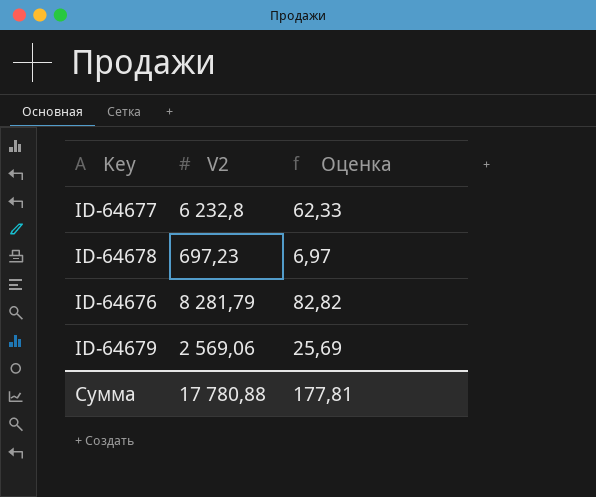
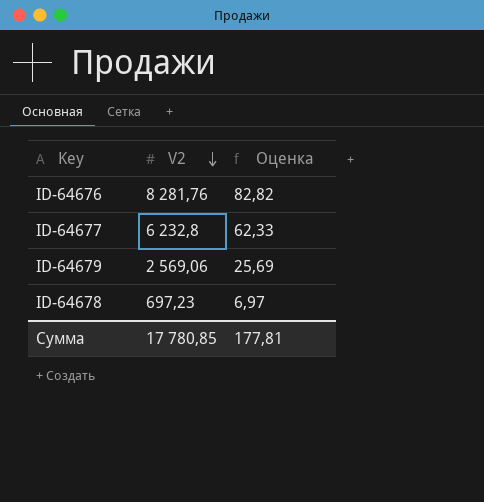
row order: none -> V2 descending
ID-64676 | V2: 8 281,79 -> 8 281,76
Сумма | V2: 17 780,88 -> 17 780,85

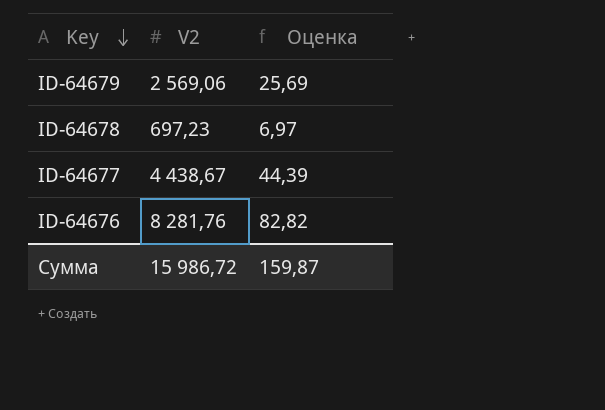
row order: V2 descending -> Key descending
ID-64677 | V2: 6 232,8 -> 4 438,67
ID-64677 | Оценка: 62,33 -> 44,39
Сумма | V2: 17 780,85 -> 15 986,72
Сумма | Оценка: 177,81 -> 159,87

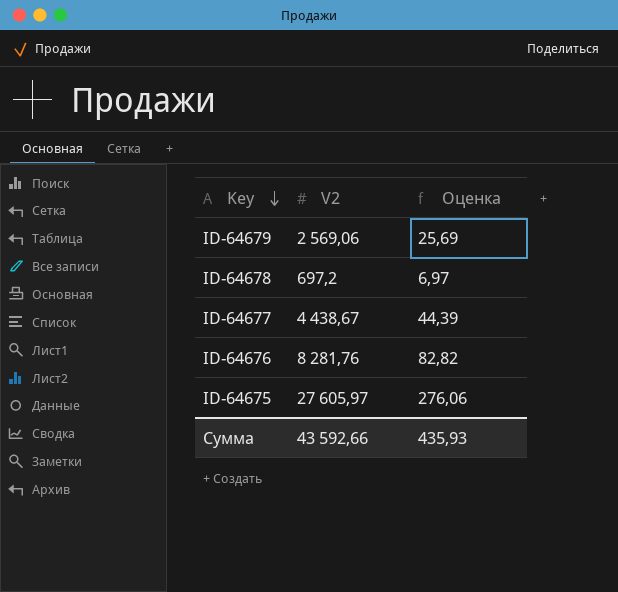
ID-64678 | V2: 697,23 -> 697,2
row ID-64675: none -> 27 605,97 | 276,06
Сумма | V2: 15 986,72 -> 43 592,66
Сумма | Оценка: 159,87 -> 435,93

